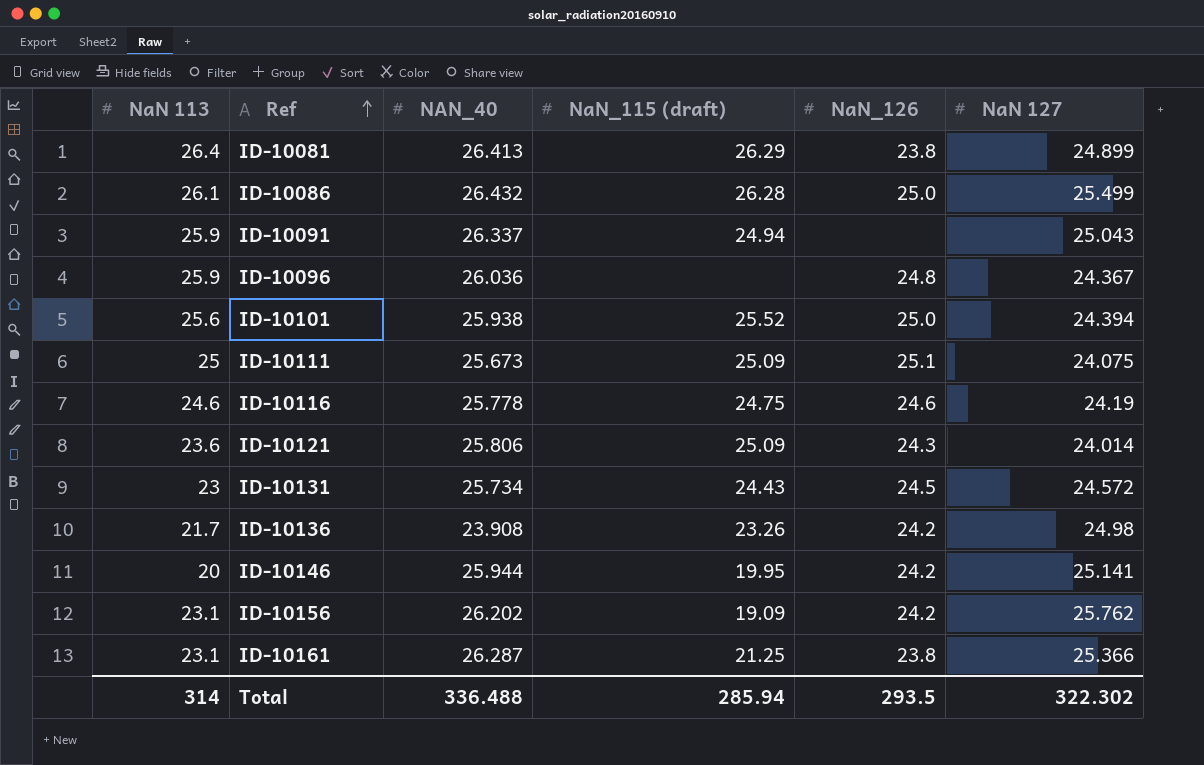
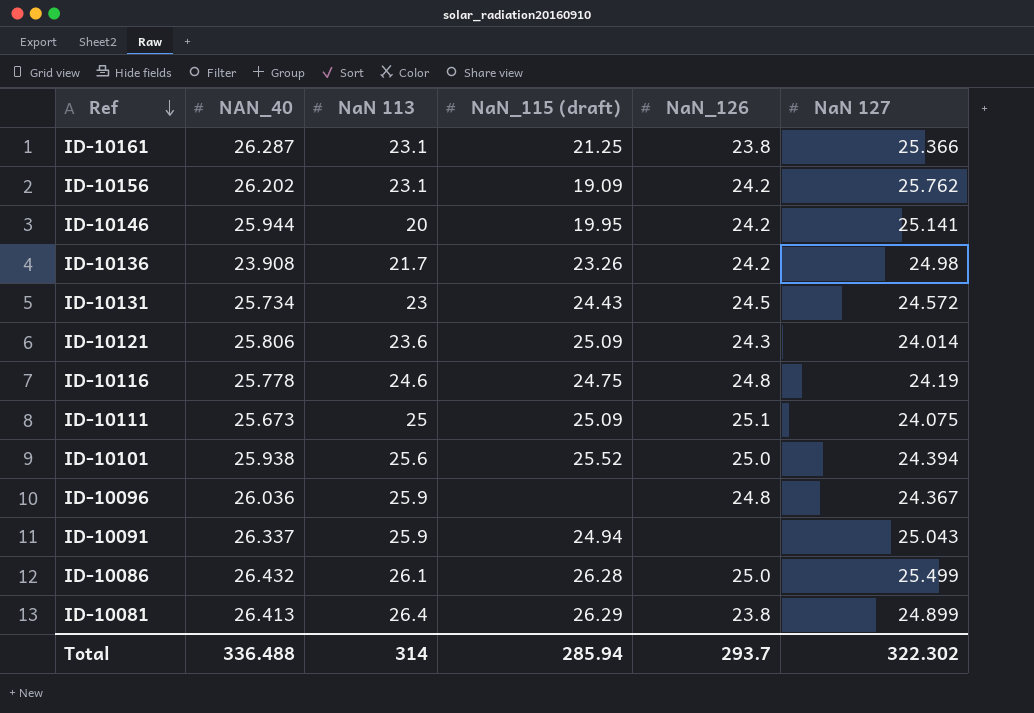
row order: Ref ascending -> Ref descending
column NaN 113 | position: 1 -> 3
ID-10116 | NaN_126: 24.6 -> 24.8
Total | NaN_126: 293.5 -> 293.7

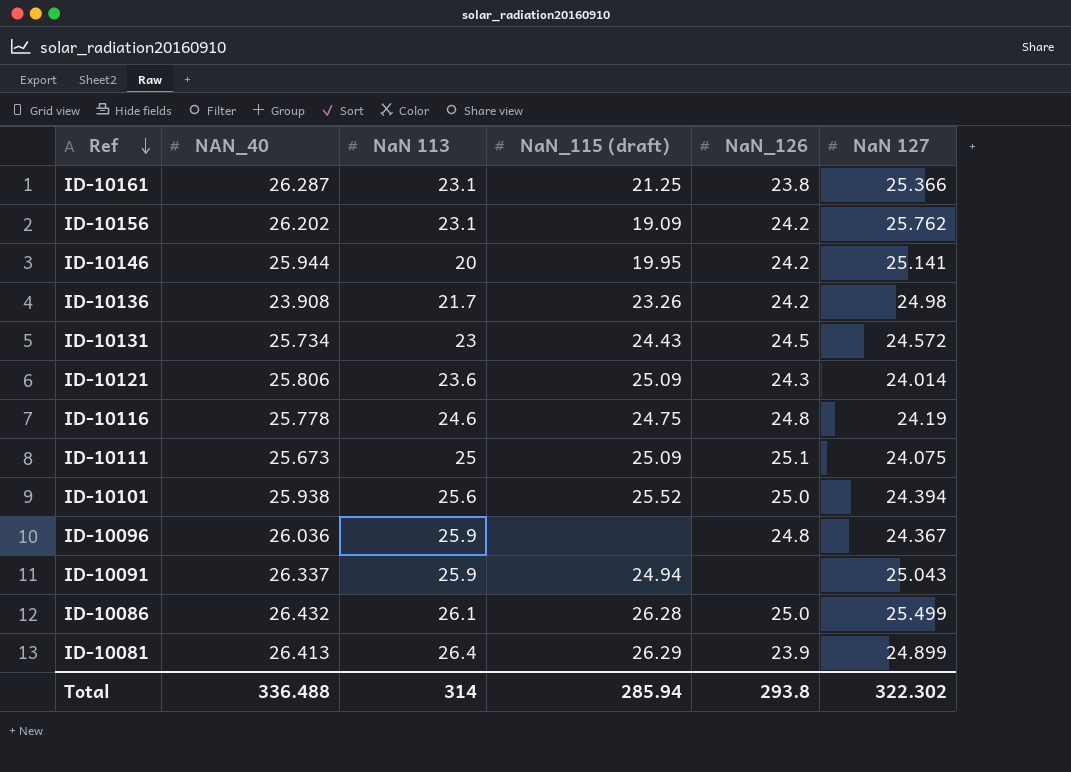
ID-10081 | NaN_126: 23.8 -> 23.9
Total | NaN_126: 293.7 -> 293.8

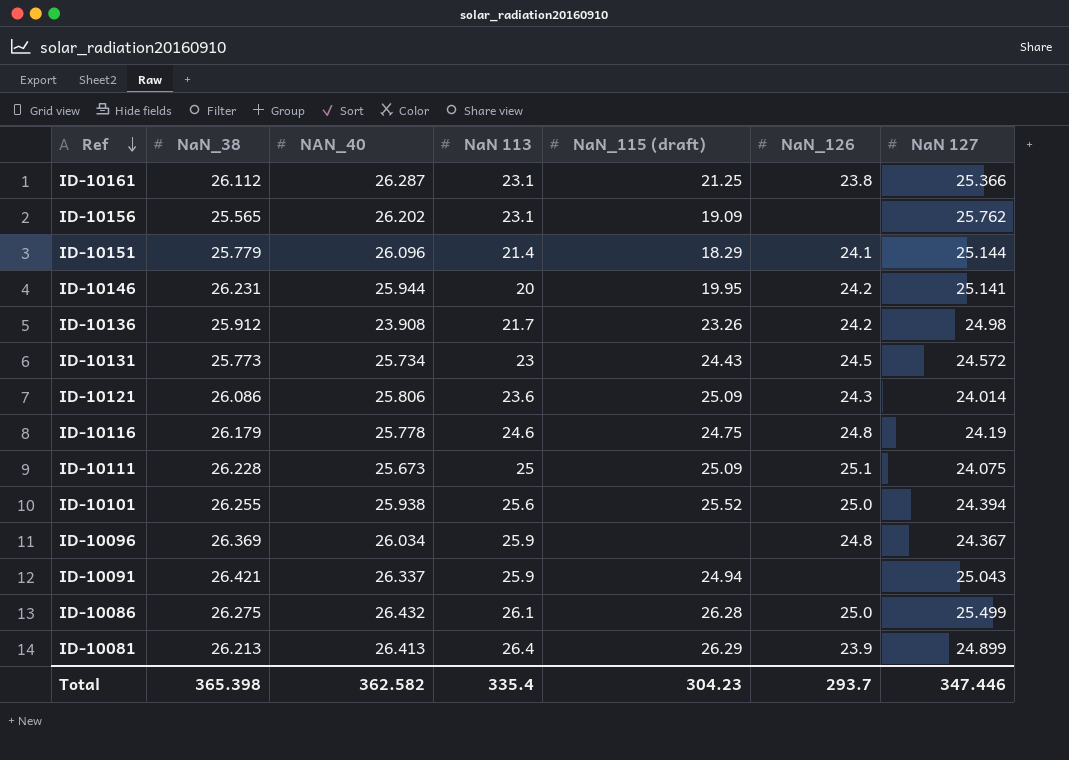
column NaN_38 | position: none -> 2
ID-10156 | NaN_126: 24.2 -> none
row ID-10151: none -> 25.779 | 26.096 | 21.4 | 18.29 | 24.1 | 25.144
ID-10096 | NAN_40: 26.036 -> 26.034
Total | NAN_40: 336.488 -> 362.582
Total | NaN 113: 314 -> 335.4
Total | NaN_115 (draft): 285.94 -> 304.23
Total | NaN_126: 293.8 -> 293.7
Total | NaN 127: 322.302 -> 347.446

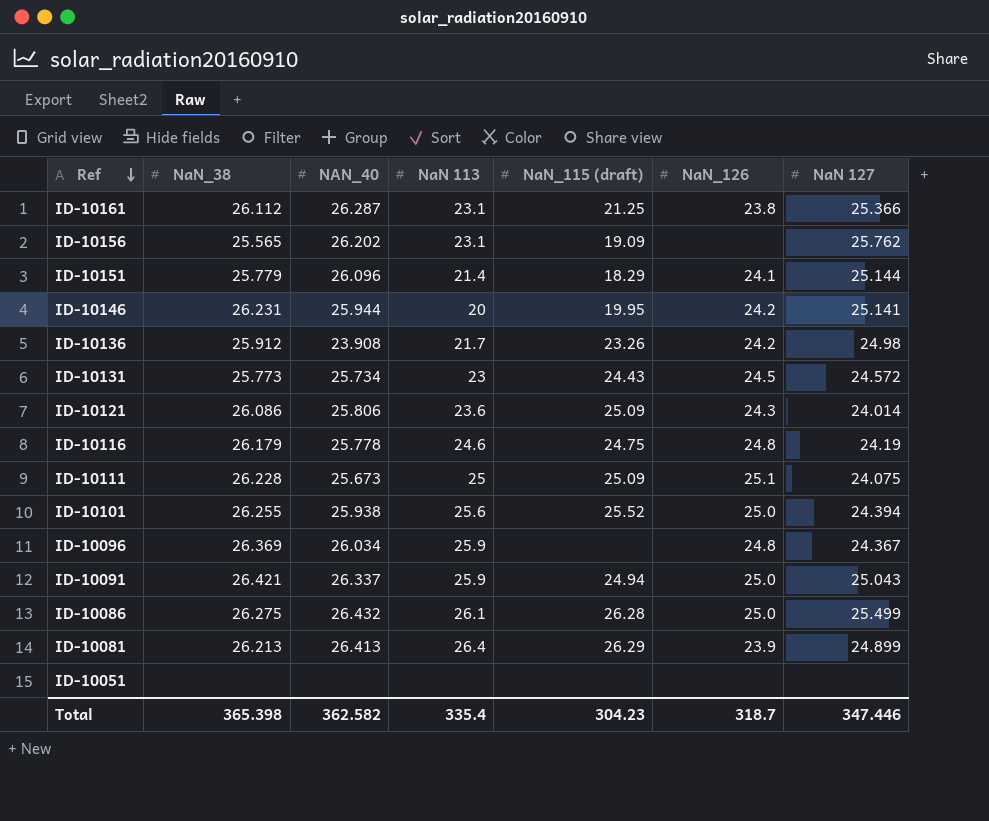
ID-10091 | NaN_126: none -> 25.0
row ID-10051: none -> none | none | none | none | none | none
Total | NaN_126: 293.7 -> 318.7

